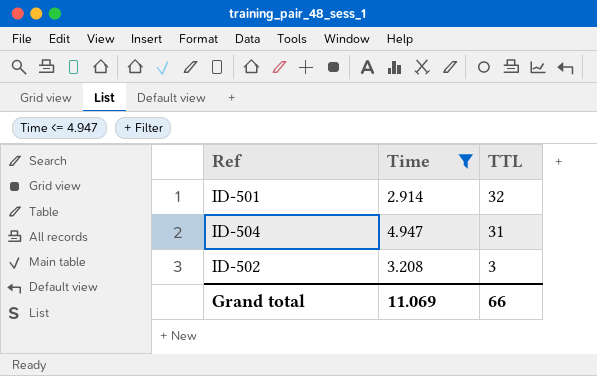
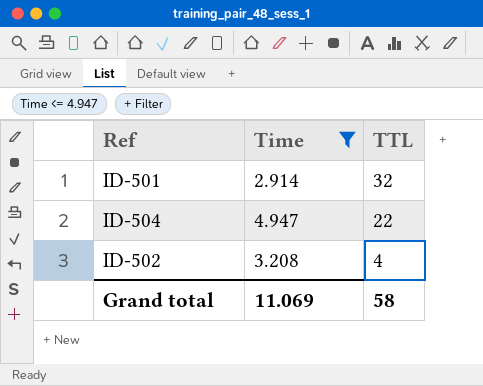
ID-504 | TTL: 31 -> 22
ID-502 | TTL: 3 -> 4
Grand total | TTL: 66 -> 58

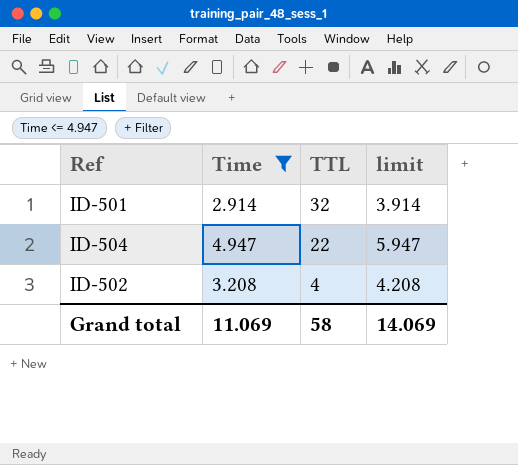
column limit | formula: none -> [Time] + 1

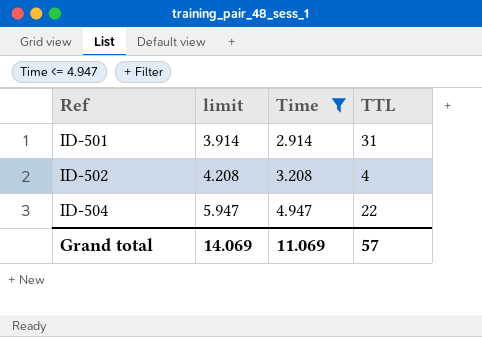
row order: TTL descending -> Ref ascending
column limit | position: 4 -> 2
ID-501 | TTL: 32 -> 31
Grand total | TTL: 58 -> 57

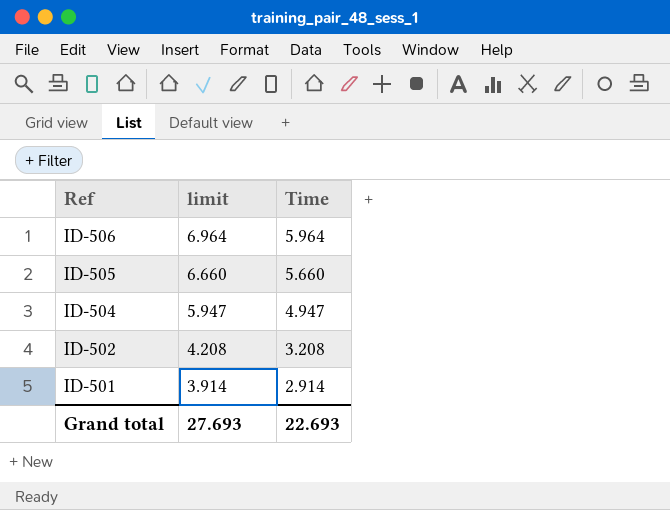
filter: Time <= 4.947 -> none
row order: Ref ascending -> Ref descending
column TTL | position: 4 -> none
Grand total | limit: 14.069 -> 27.693
Grand total | Time: 11.069 -> 22.693

